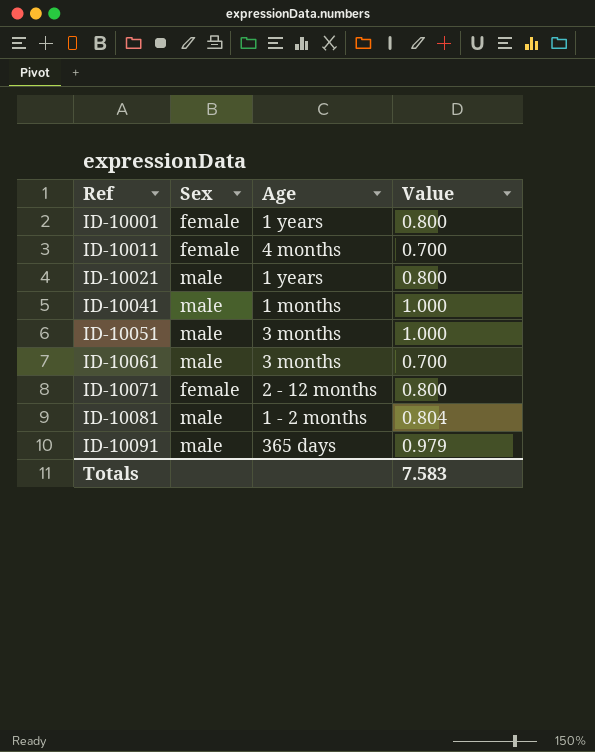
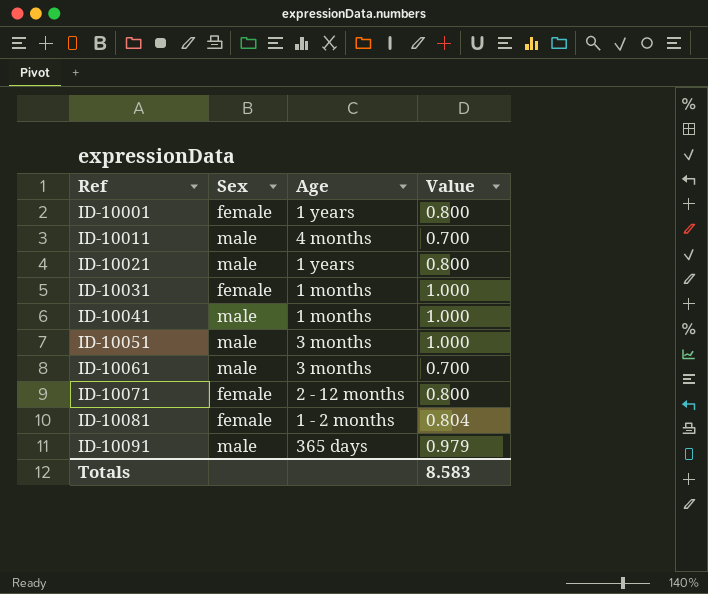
ID-10011 | Sex: female -> male
row ID-10031: none -> female | 1 months | 1.000
ID-10081 | Sex: male -> female
Totals | Value: 7.583 -> 8.583

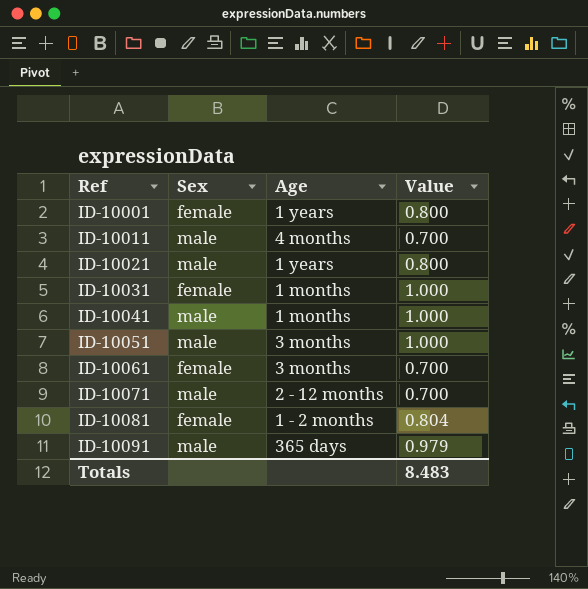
ID-10061 | Sex: male -> female
ID-10071 | Sex: female -> male
ID-10071 | Value: 0.800 -> 0.700
Totals | Value: 8.583 -> 8.483

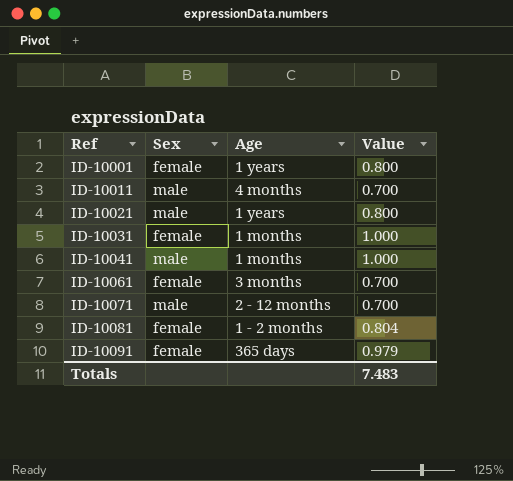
row ID-10051: male | 3 months | 1.000 -> none
ID-10091 | Sex: male -> female
Totals | Value: 8.483 -> 7.483

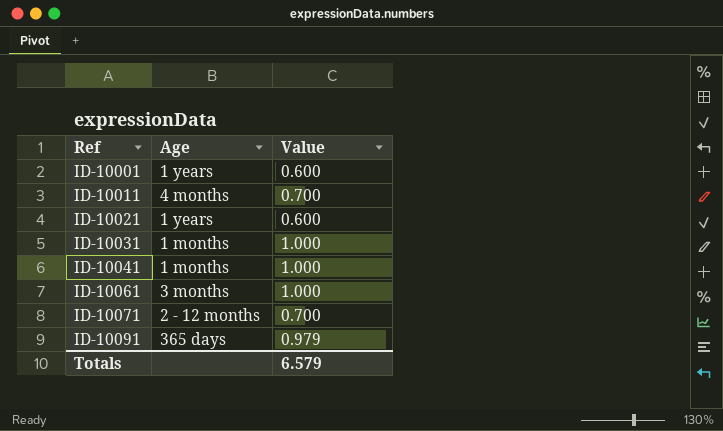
column Sex | position: 2 -> none
row ID-10081: female | 1 - 2 months | 0.804 -> none
ID-10001 | Value: 0.800 -> 0.600
ID-10021 | Value: 0.800 -> 0.600
ID-10061 | Value: 0.700 -> 1.000
Totals | Value: 7.483 -> 6.579

